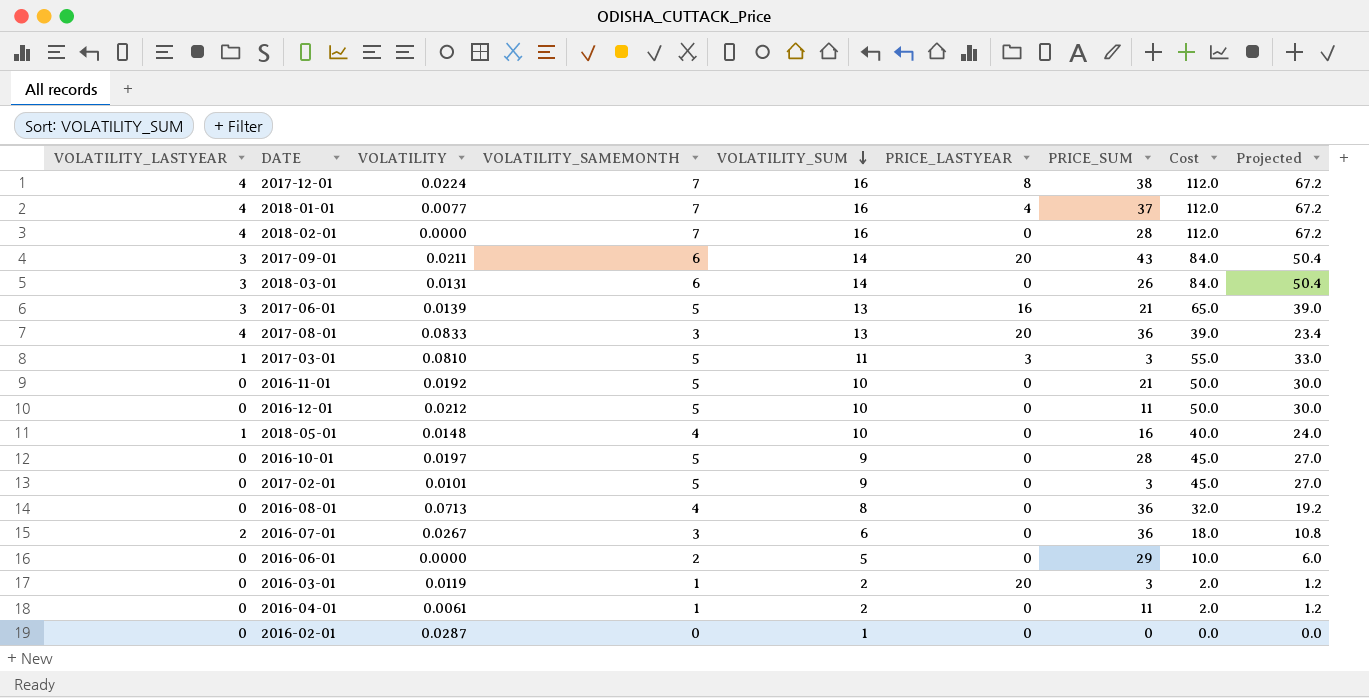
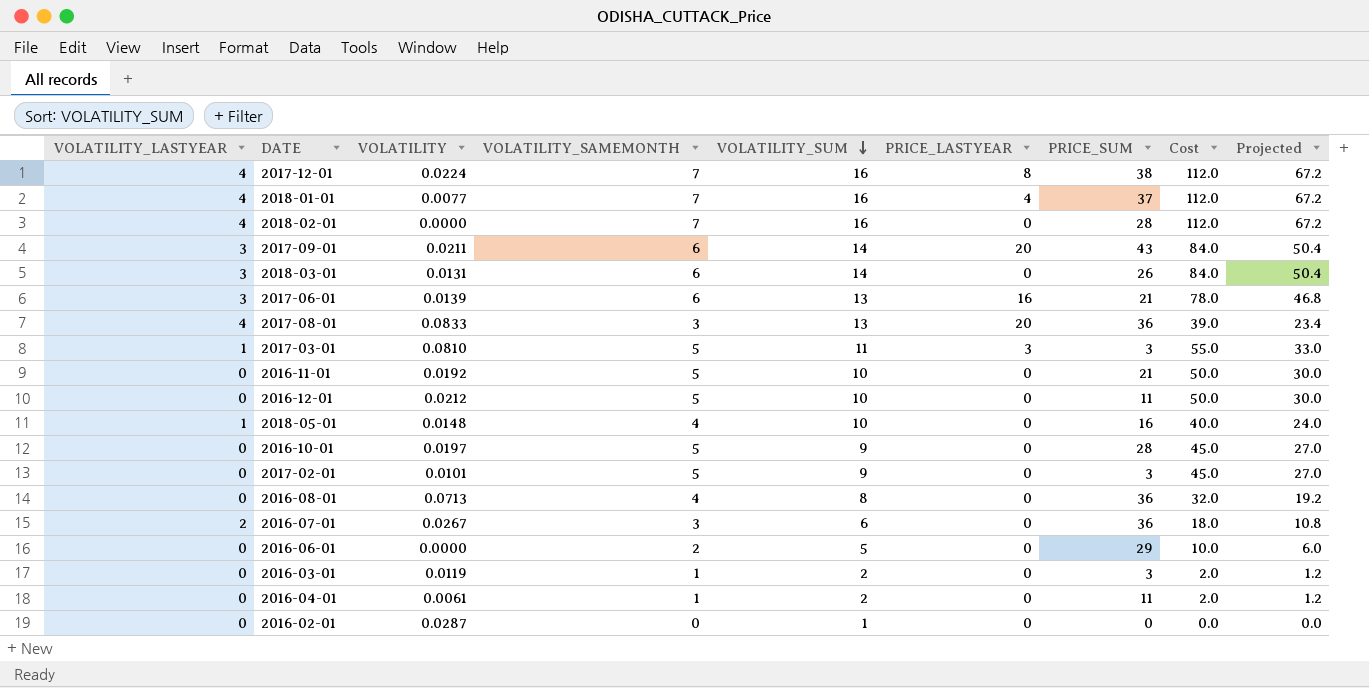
2017-06-01 | VOLATILITY_SAMEMONTH: 5 -> 6
2017-06-01 | Cost: 65.0 -> 78.0
2017-06-01 | Projected: 39.0 -> 46.8
2016-03-01 | PRICE_LASTYEAR: 20 -> 0

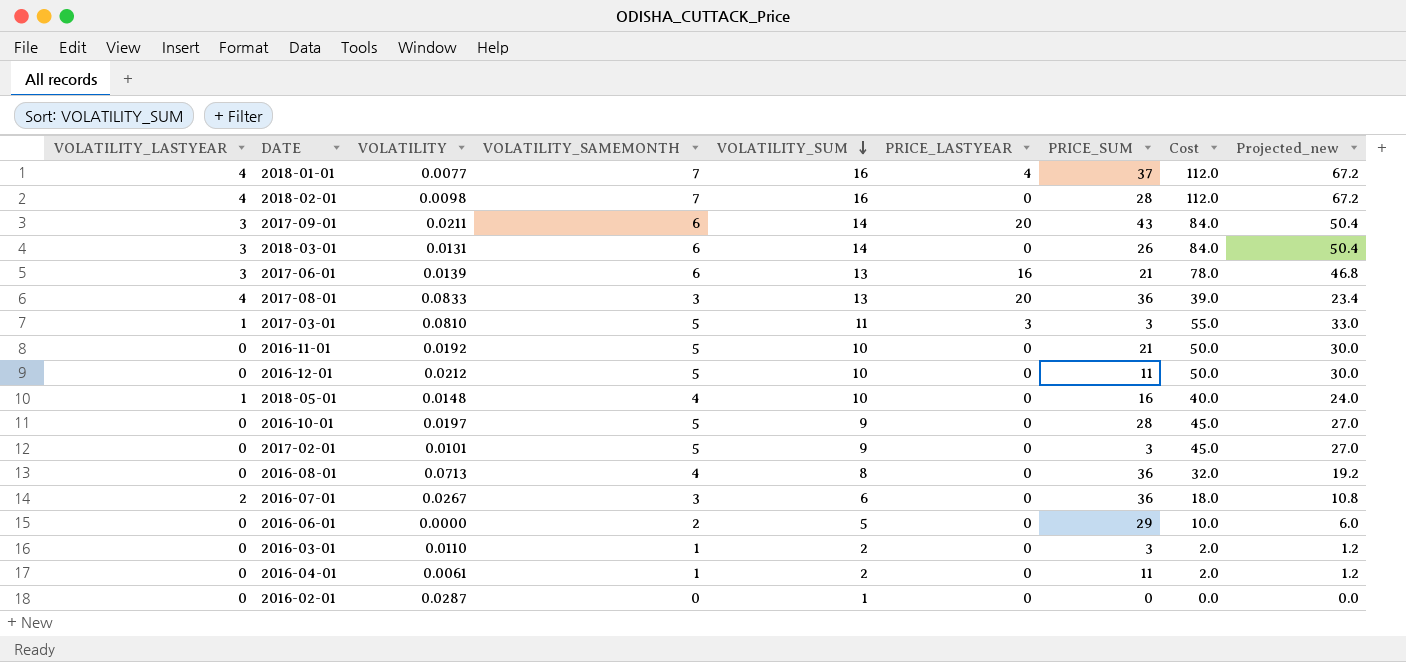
column name: Projected -> Projected_new
row 2017-12-01: 4 | 0.0224 | 7 | 16 | 8 | 38 | 112.0 | 67.2 -> none
2018-02-01 | VOLATILITY: 0.0000 -> 0.0098
2016-03-01 | VOLATILITY: 0.0119 -> 0.0110

